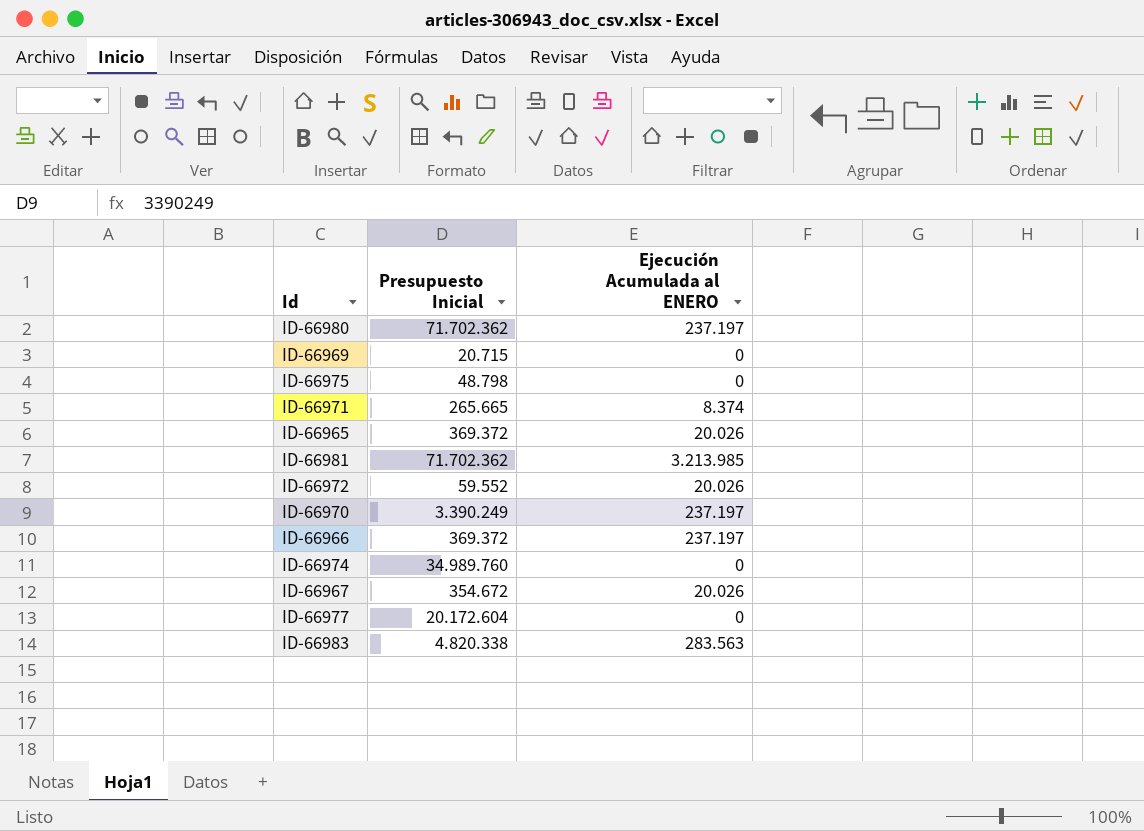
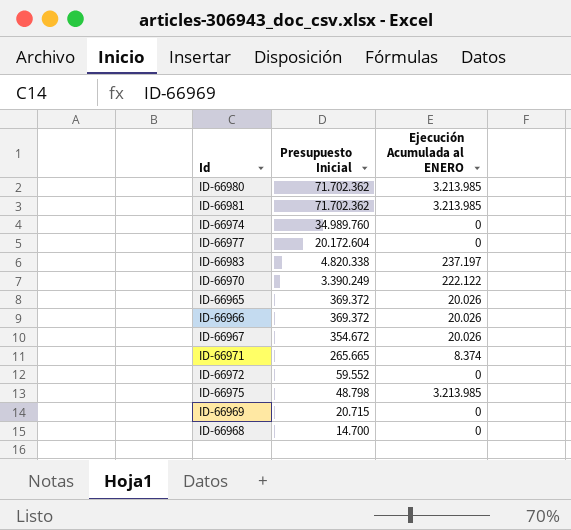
row order: none -> Presupuesto Inicial descending
ID-66980 | Ejecución Acumulada al ENERO: 237.197 -> 3.213.985
ID-66983 | Ejecución Acumulada al ENERO: 283.563 -> 237.197
ID-66970 | Ejecución Acumulada al ENERO: 237.197 -> 222.122
ID-66966 | Ejecución Acumulada al ENERO: 237.197 -> 20.026
ID-66972 | Ejecución Acumulada al ENERO: 20.026 -> 0
ID-66975 | Ejecución Acumulada al ENERO: 0 -> 3.213.985
row ID-66968: none -> 14.700 | 0

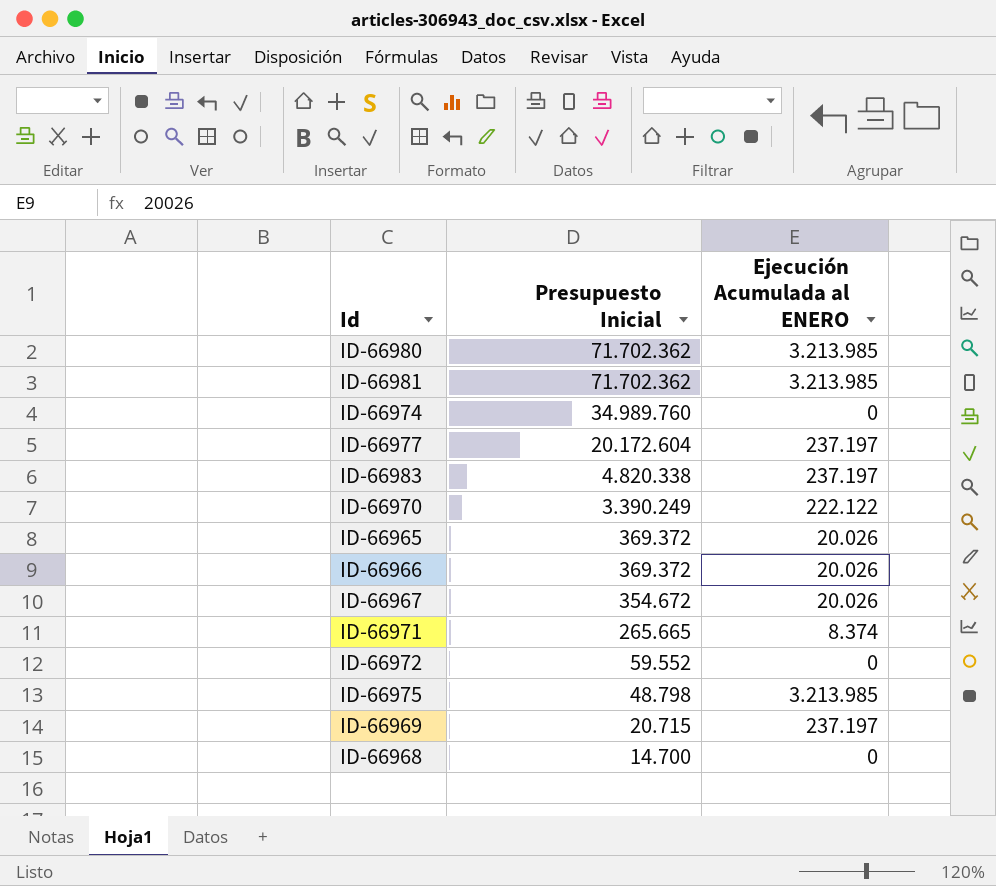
ID-66977 | Ejecución Acumulada al ENERO: 0 -> 237.197
ID-66969 | Ejecución Acumulada al ENERO: 0 -> 237.197

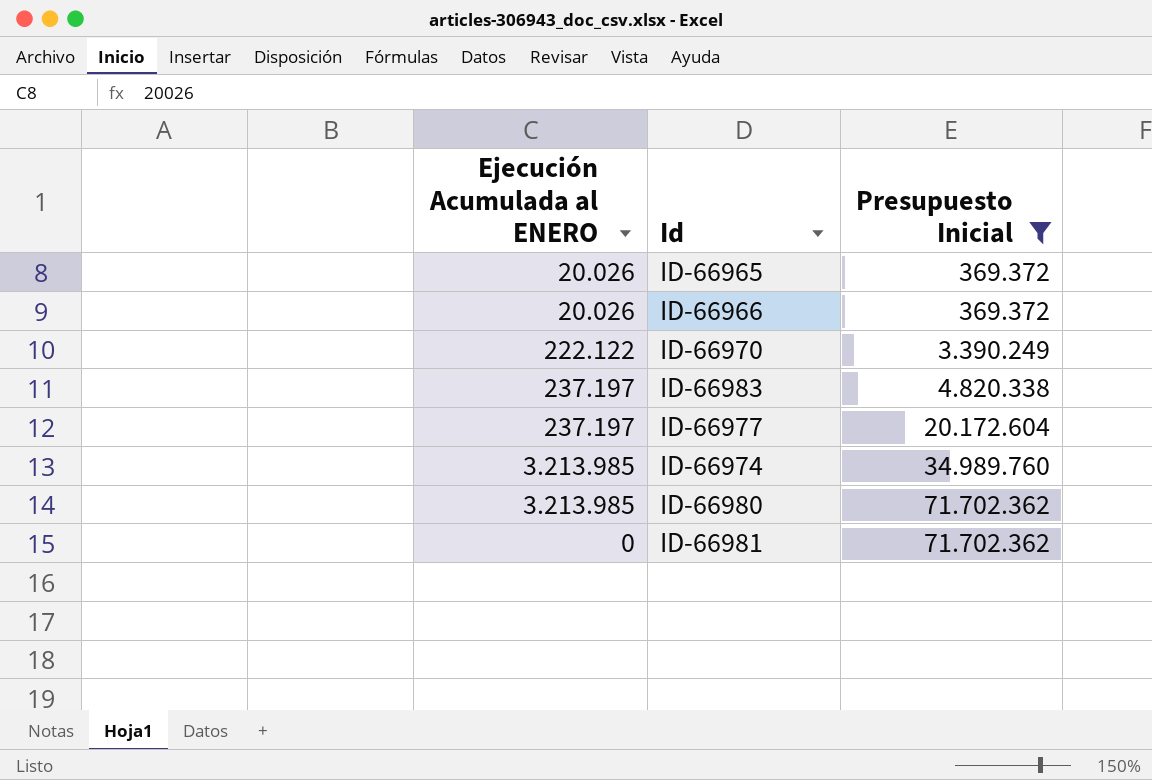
filter: none -> Presupuesto Inicial >= 369.372
row order: Presupuesto Inicial descending -> Presupuesto Inicial ascending
column Ejecución Acumulada al ENERO | position: 3 -> 1
ID-66974 | Ejecución Acumulada al ENERO: 0 -> 3.213.985
ID-66981 | Ejecución Acumulada al ENERO: 3.213.985 -> 0

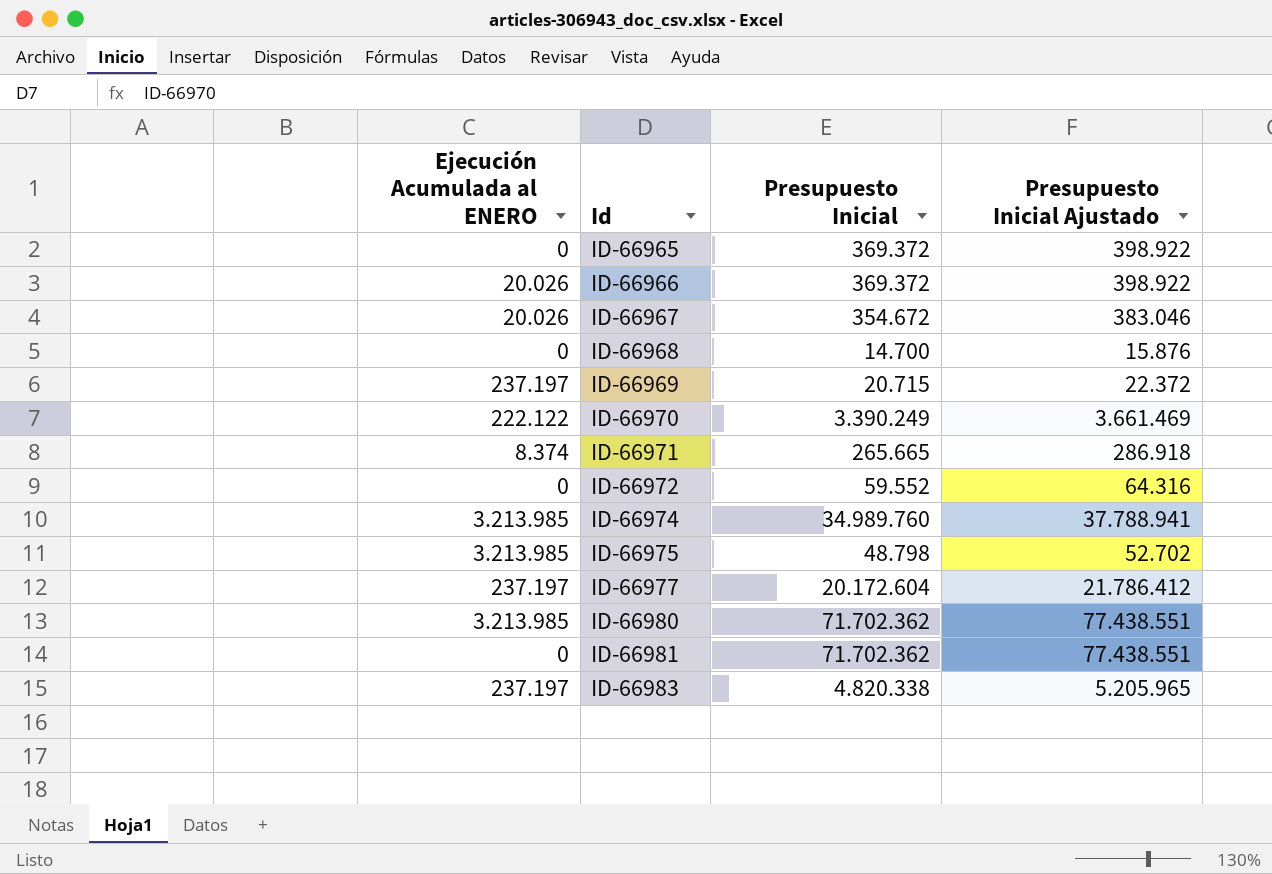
filter: Presupuesto Inicial >= 369.372 -> none
row order: Presupuesto Inicial ascending -> Id ascending
column Presupuesto Inicial Ajustado | formula: none -> [Presupuesto Inicial] * 1,08
ID-66965 | Ejecución Acumulada al ENERO: 20.026 -> 0

